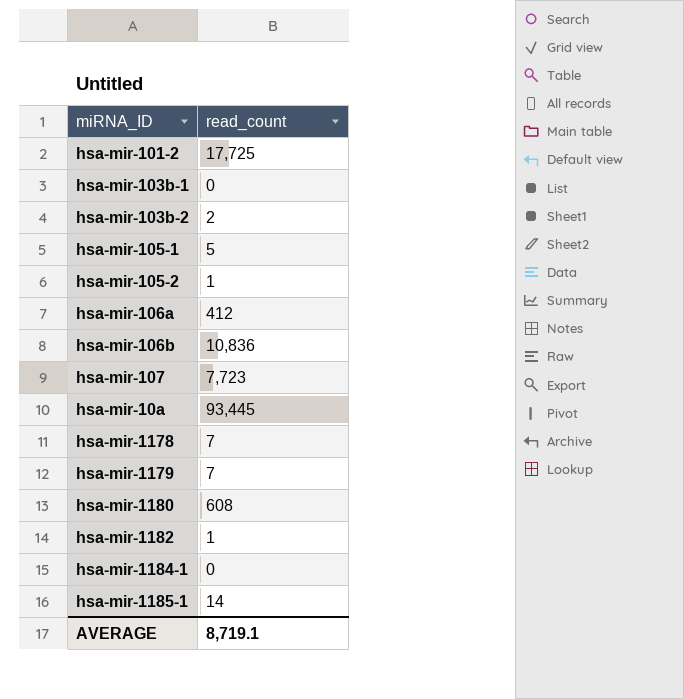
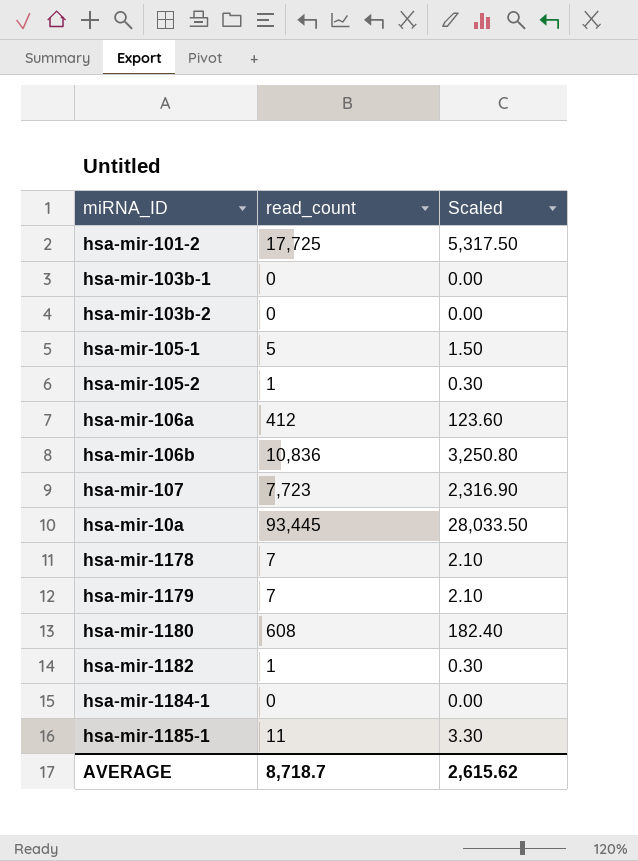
column Scaled | formula: none -> [read_count] * 0.3
hsa-mir-103b-2 | read_count: 2 -> 0
hsa-mir-1185-1 | read_count: 14 -> 11
AVERAGE | read_count: 8,719.1 -> 8,718.7

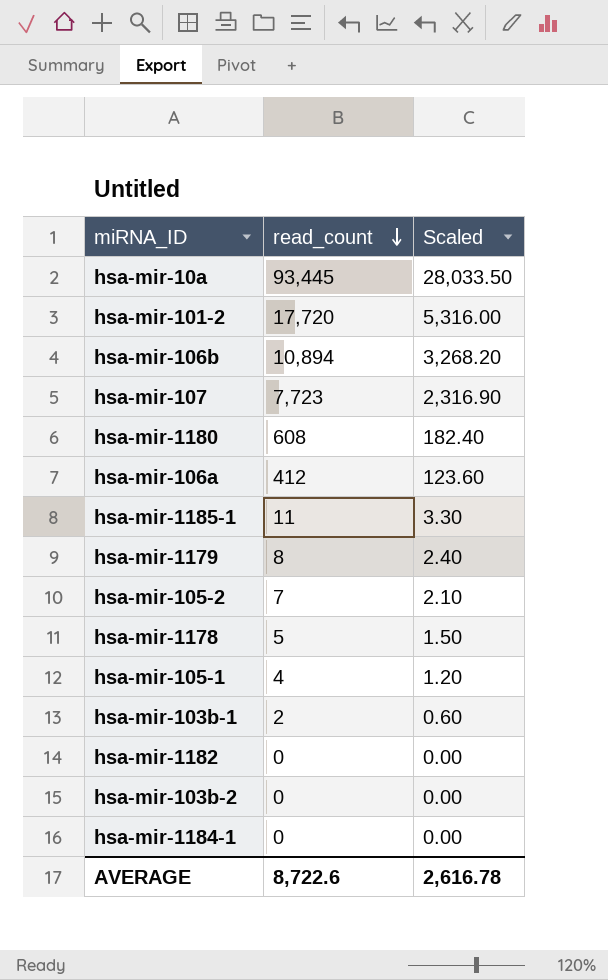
row order: none -> read_count descending
hsa-mir-101-2 | read_count: 17,725 -> 17,720
hsa-mir-101-2 | Scaled: 5,317.50 -> 5,316.00
hsa-mir-106b | read_count: 10,836 -> 10,894
hsa-mir-106b | Scaled: 3,250.80 -> 3,268.20
hsa-mir-1179 | read_count: 7 -> 8
hsa-mir-1179 | Scaled: 2.10 -> 2.40
hsa-mir-105-2 | read_count: 1 -> 7
hsa-mir-105-2 | Scaled: 0.30 -> 2.10
hsa-mir-1178 | read_count: 7 -> 5
hsa-mir-1178 | Scaled: 2.10 -> 1.50
hsa-mir-105-1 | read_count: 5 -> 4
hsa-mir-105-1 | Scaled: 1.50 -> 1.20
hsa-mir-103b-1 | read_count: 0 -> 2
hsa-mir-103b-1 | Scaled: 0.00 -> 0.60
hsa-mir-1182 | read_count: 1 -> 0
hsa-mir-1182 | Scaled: 0.30 -> 0.00
AVERAGE | read_count: 8,718.7 -> 8,722.6
AVERAGE | Scaled: 2,615.62 -> 2,616.78

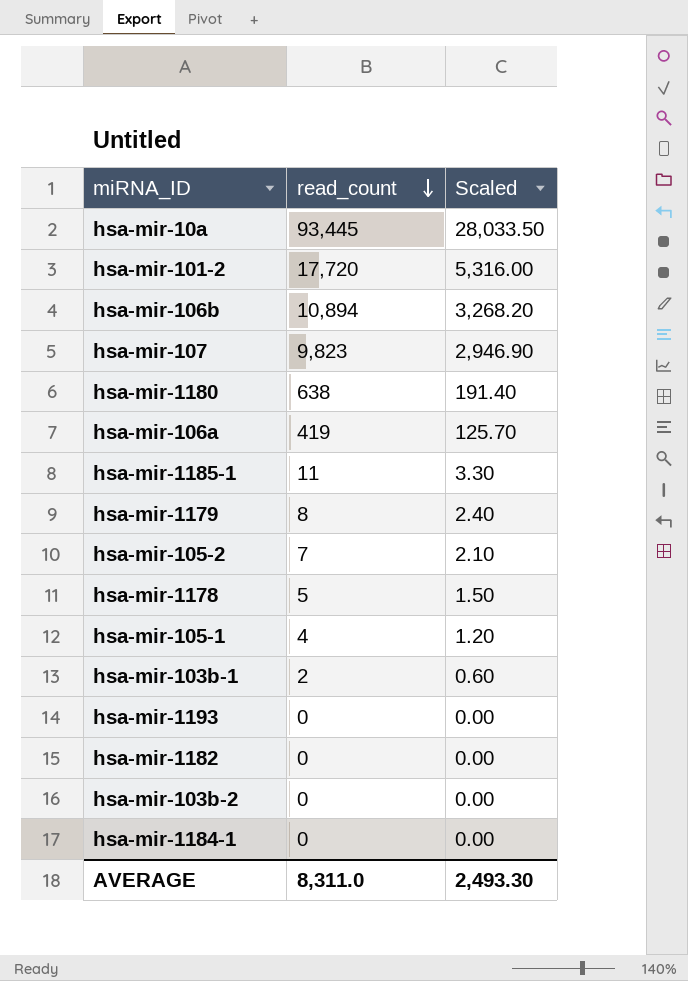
hsa-mir-107 | read_count: 7,723 -> 9,823
hsa-mir-107 | Scaled: 2,316.90 -> 2,946.90
hsa-mir-1180 | read_count: 608 -> 638
hsa-mir-1180 | Scaled: 182.40 -> 191.40
hsa-mir-106a | read_count: 412 -> 419
hsa-mir-106a | Scaled: 123.60 -> 125.70
row hsa-mir-1193: none -> 0 | 0.00
AVERAGE | read_count: 8,722.6 -> 8,311.0
AVERAGE | Scaled: 2,616.78 -> 2,493.30

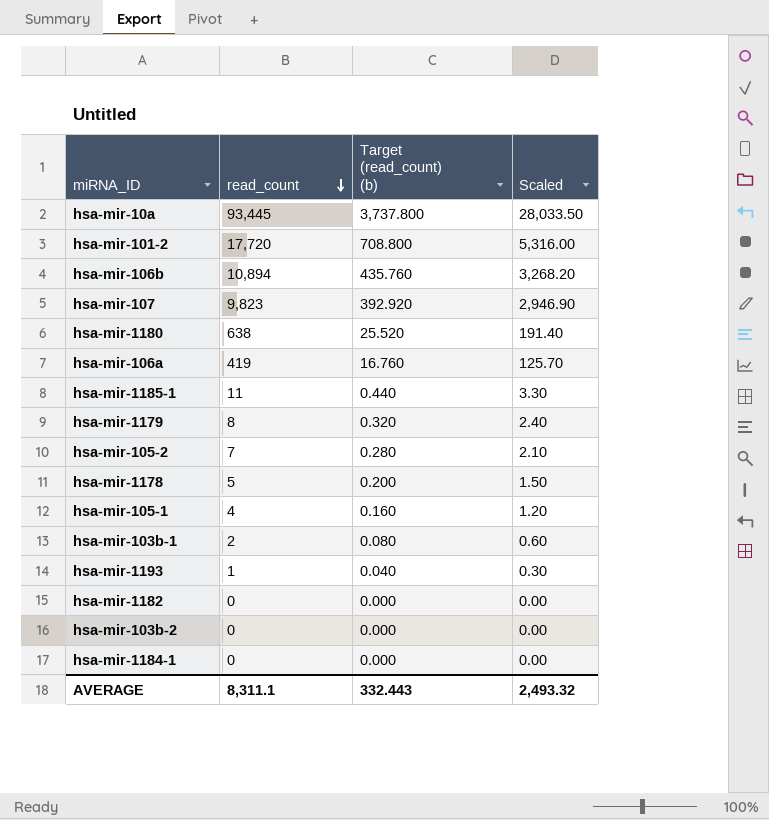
column Target (read_count) (b) | formula: none -> [read_count] * 0.04
hsa-mir-1193 | read_count: 0 -> 1
hsa-mir-1193 | Scaled: 0.00 -> 0.30
AVERAGE | read_count: 8,311.0 -> 8,311.1
AVERAGE | Scaled: 2,493.30 -> 2,493.32

